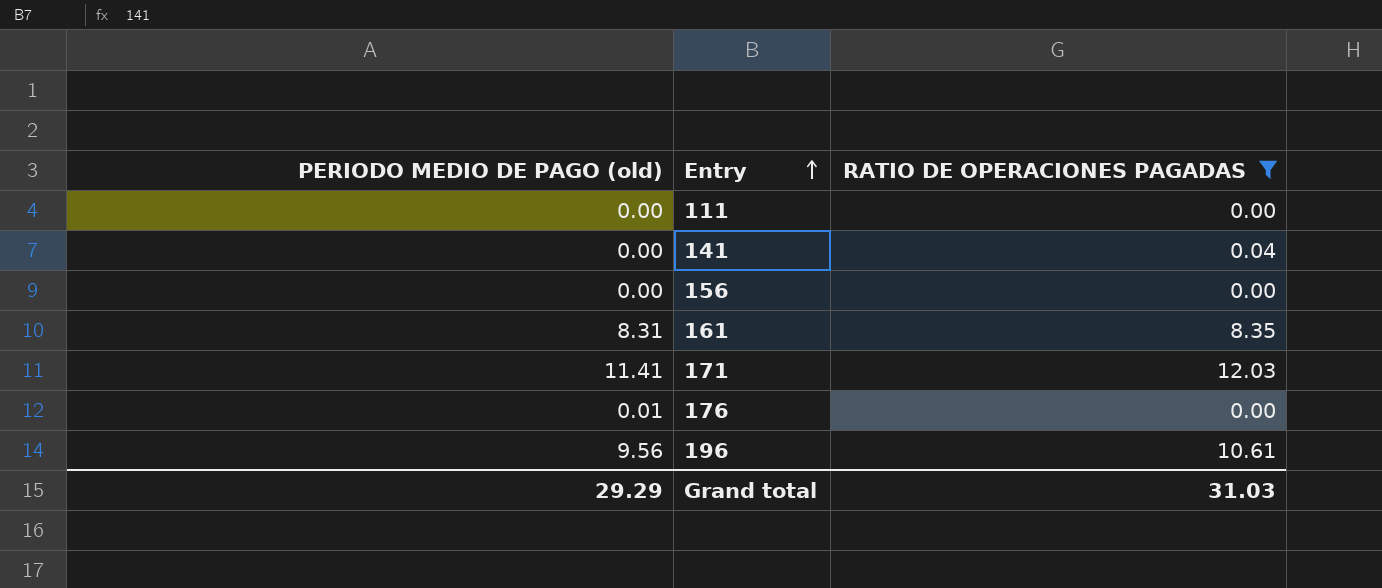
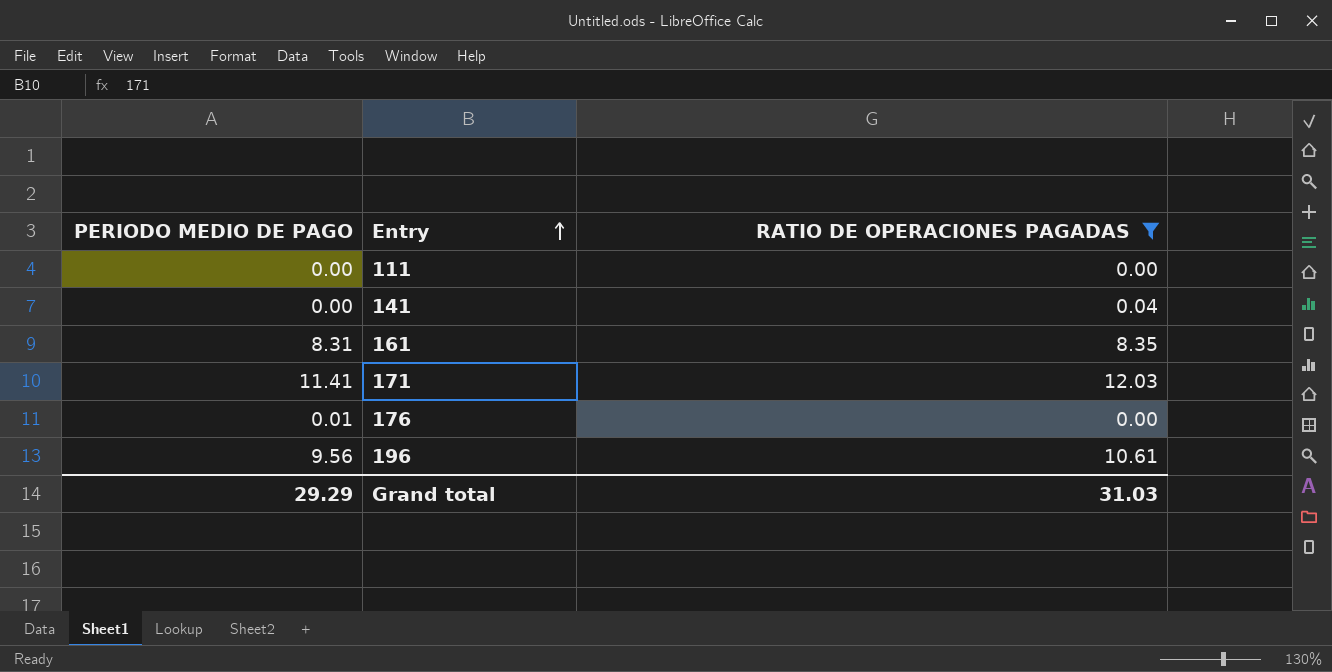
column name: PERIODO MEDIO DE PAGO (old) -> PERIODO MEDIO DE PAGO
row 156: 0.00 | 0.00 -> none

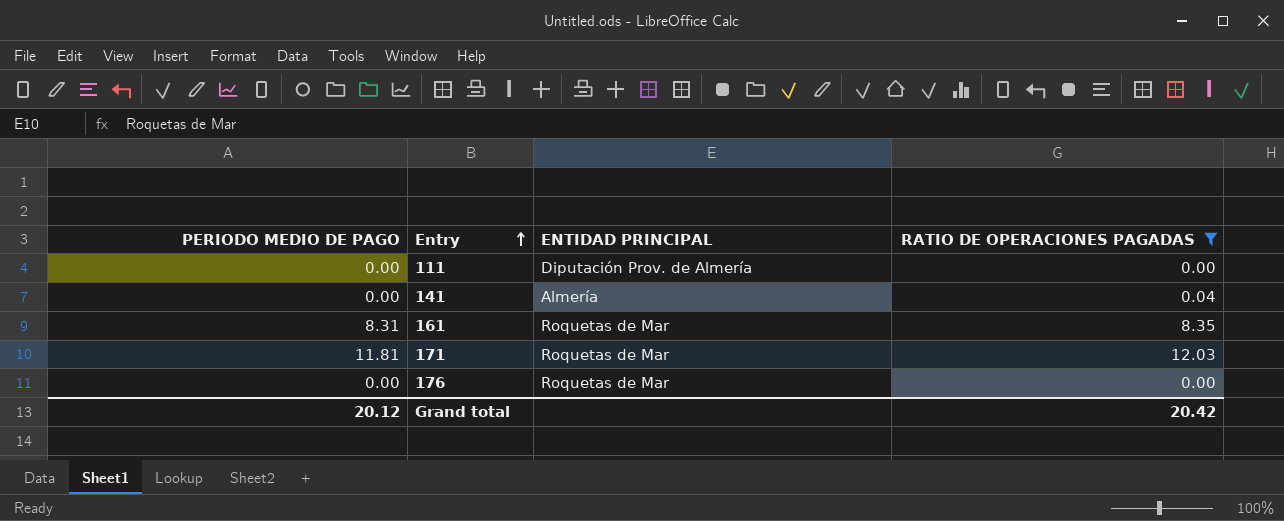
column ENTIDAD PRINCIPAL | position: none -> 3
row 196: 9.56 | 10.61 -> none
171 | PERIODO MEDIO DE PAGO: 11.41 -> 11.81
176 | PERIODO MEDIO DE PAGO: 0.01 -> 0.00
Grand total | PERIODO MEDIO DE PAGO: 29.29 -> 20.12
Grand total | RATIO DE OPERACIONES PAGADAS: 31.03 -> 20.42

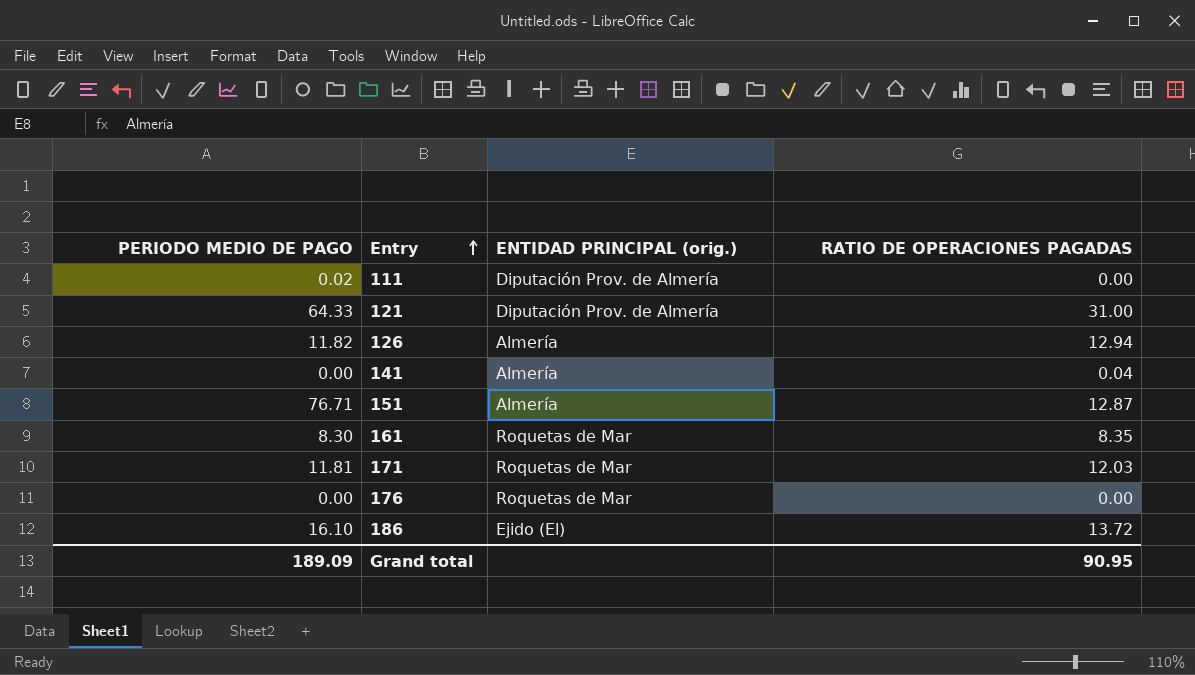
filter: RATIO DE OPERACIONES PAGADAS <= 12.03 -> none
column name: ENTIDAD PRINCIPAL -> ENTIDAD PRINCIPAL (orig.)
111 | PERIODO MEDIO DE PAGO: 0.00 -> 0.02
161 | PERIODO MEDIO DE PAGO: 8.31 -> 8.30
Grand total | PERIODO MEDIO DE PAGO: 20.12 -> 189.09
Grand total | RATIO DE OPERACIONES PAGADAS: 20.42 -> 90.95

